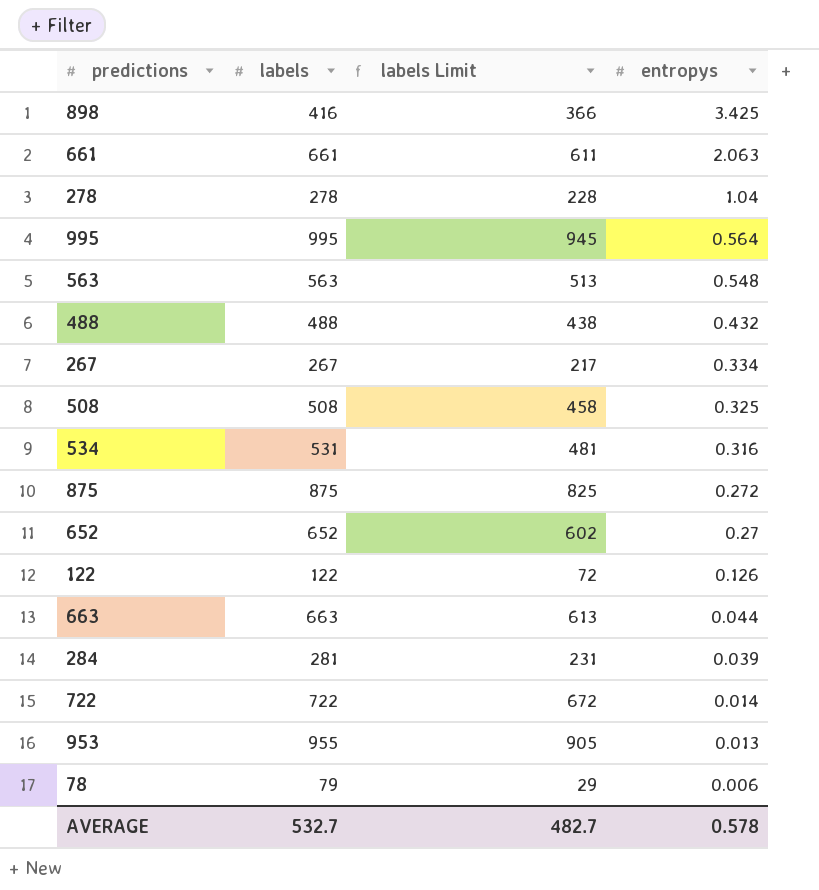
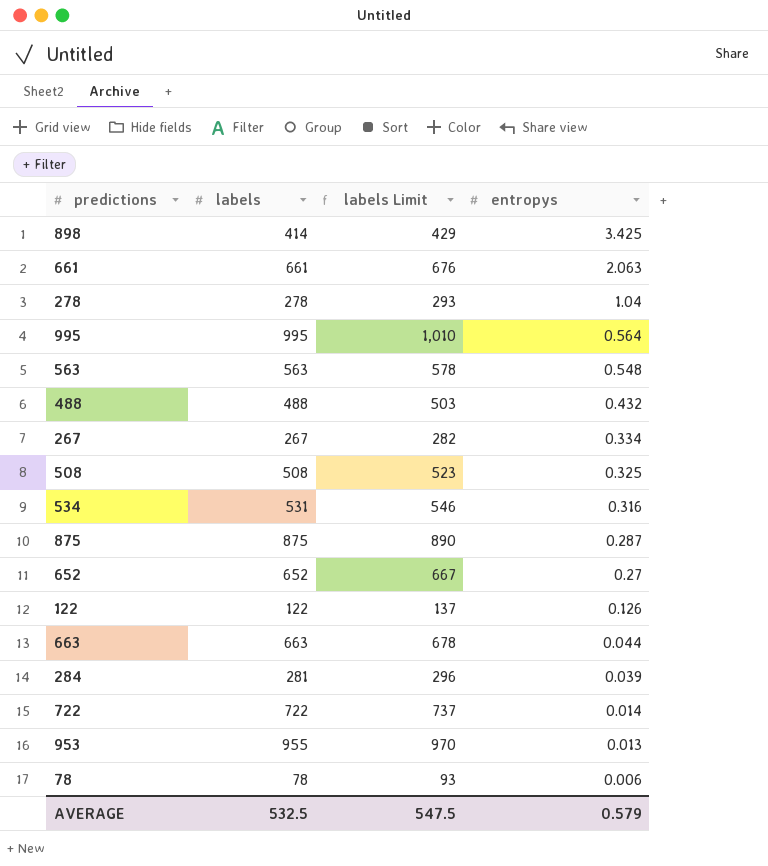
column labels Limit | formula: [labels] - 50 -> [labels] + 15
898 | labels: 416 -> 414
875 | entropys: 0.272 -> 0.287
78 | labels: 79 -> 78
AVERAGE | labels: 532.7 -> 532.5
AVERAGE | labels Limit: 482.7 -> 547.5
AVERAGE | entropys: 0.578 -> 0.579

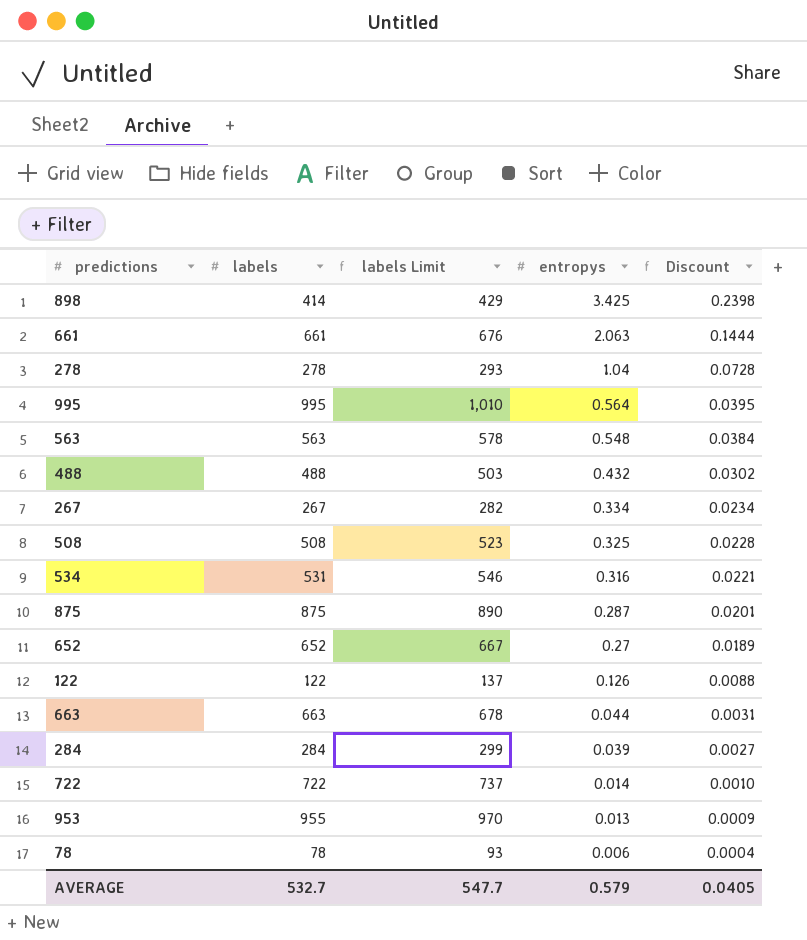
column Discount | formula: none -> [entropys] * 0.07
284 | labels: 281 -> 284
284 | labels Limit: 296 -> 299
AVERAGE | labels: 532.5 -> 532.7
AVERAGE | labels Limit: 547.5 -> 547.7

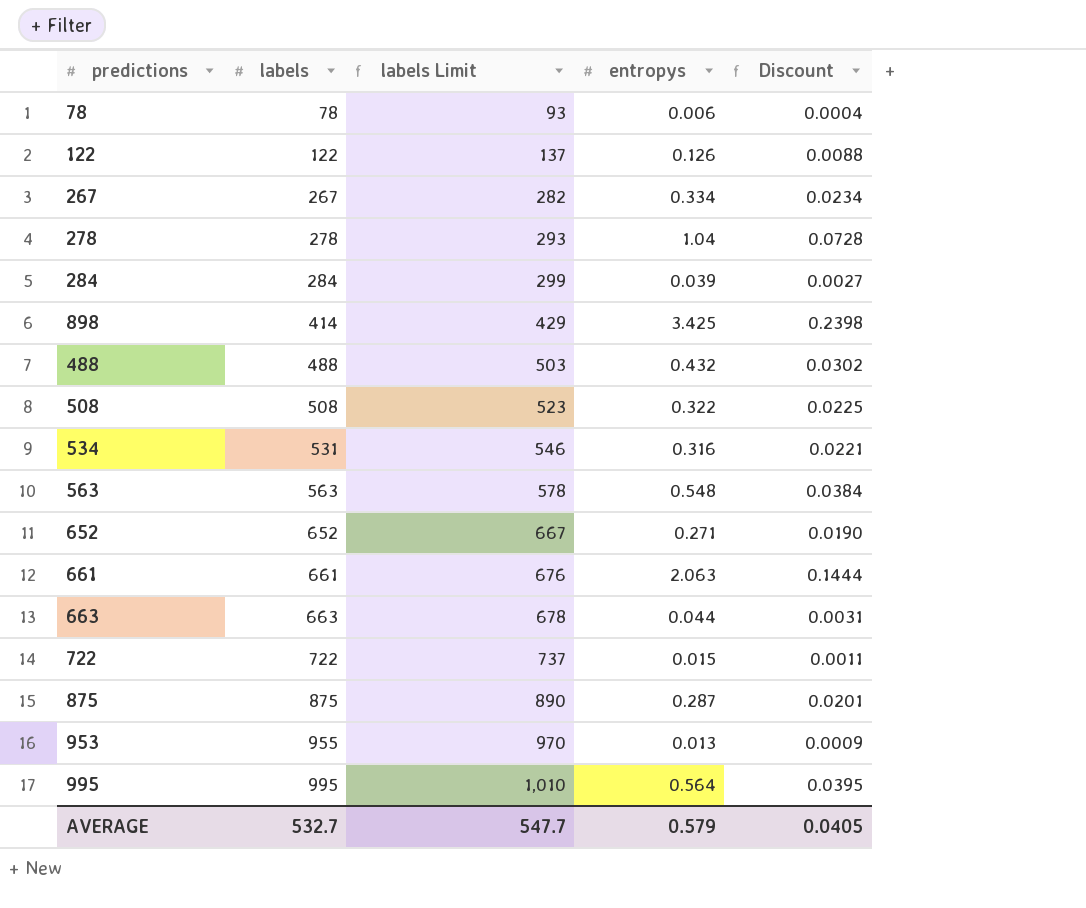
row order: entropys descending -> labels ascending
508 | entropys: 0.325 -> 0.322
508 | Discount: 0.0228 -> 0.0225
652 | entropys: 0.27 -> 0.271
652 | Discount: 0.0189 -> 0.0190
722 | entropys: 0.014 -> 0.015
722 | Discount: 0.0010 -> 0.0011

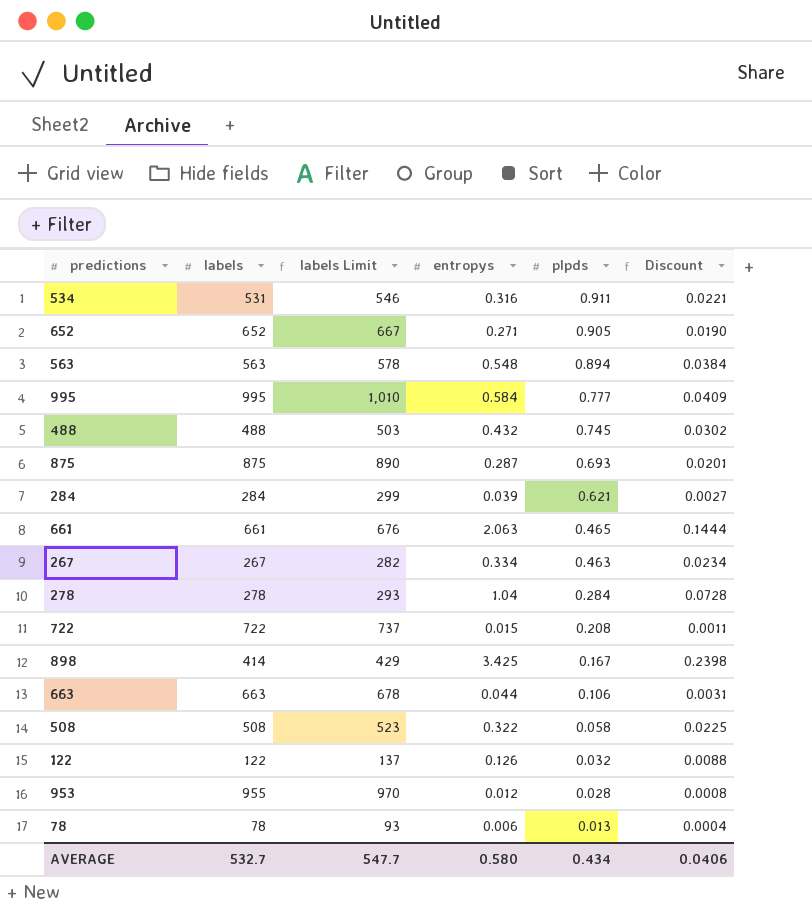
row order: labels ascending -> plpds descending
column plpds | position: none -> 5
995 | entropys: 0.564 -> 0.584
995 | Discount: 0.0395 -> 0.0409
953 | entropys: 0.013 -> 0.012
953 | Discount: 0.0009 -> 0.0008
AVERAGE | entropys: 0.579 -> 0.580
AVERAGE | Discount: 0.0405 -> 0.0406

